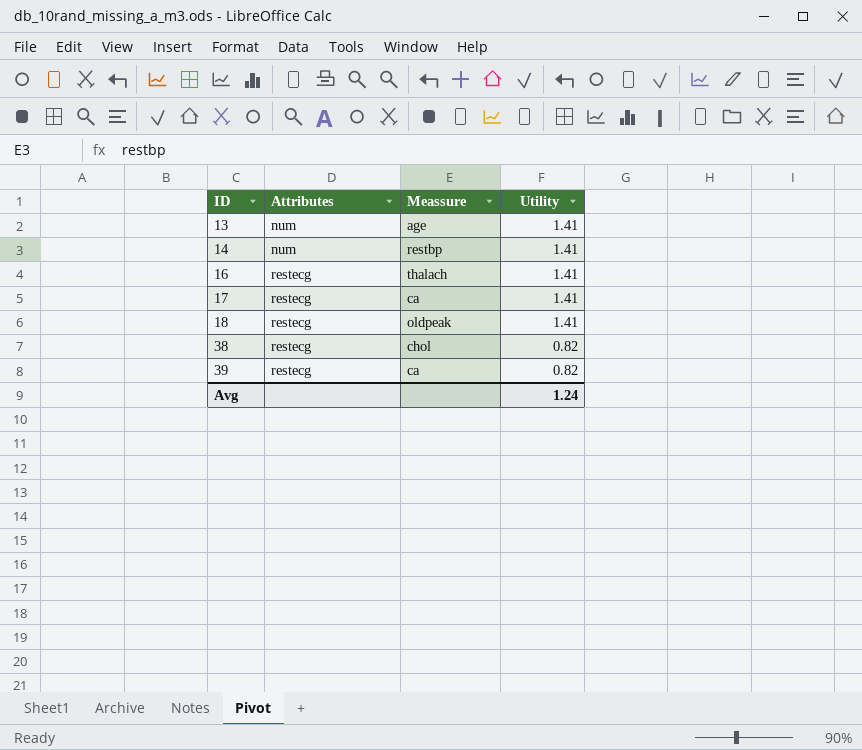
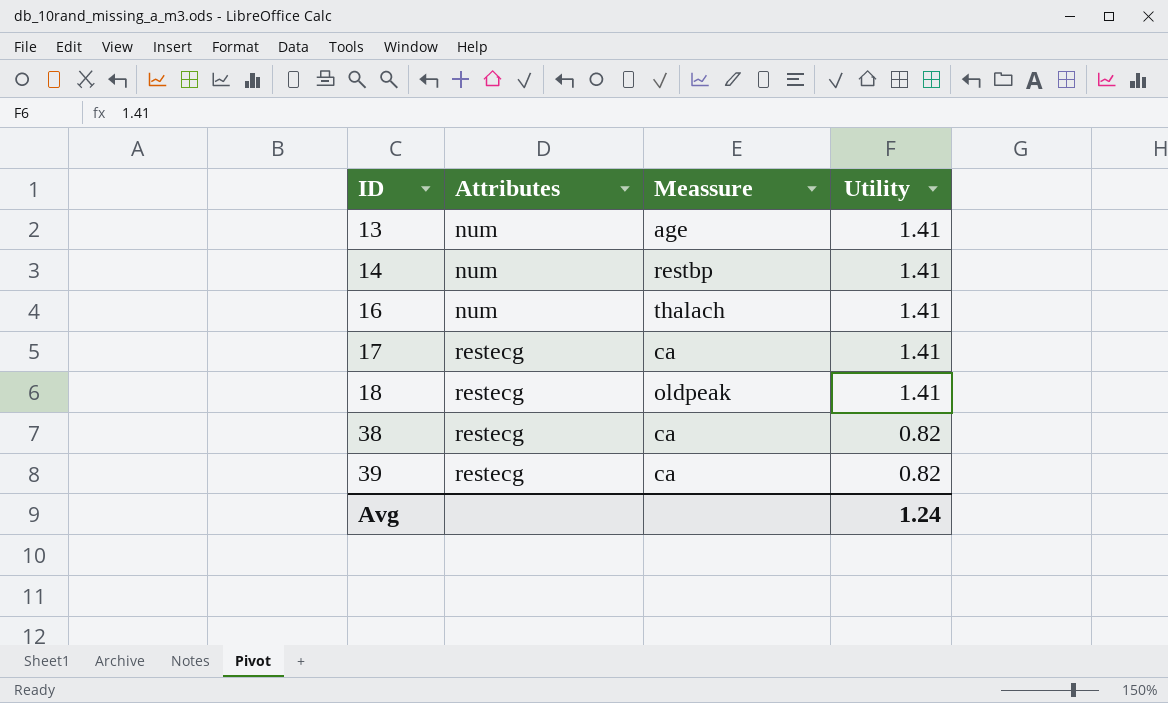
16 | Attributes: restecg -> num
38 | Meassure: chol -> ca

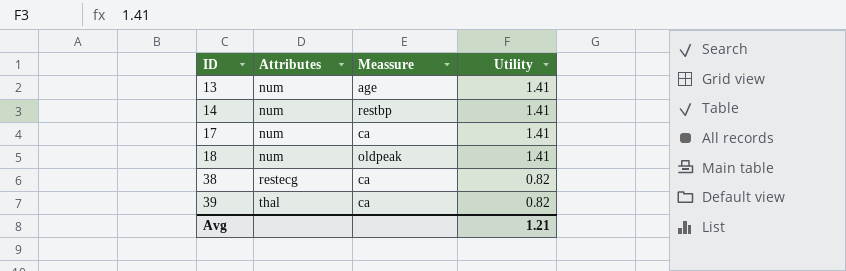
row 16: num | thalach | 1.41 -> none
17 | Attributes: restecg -> num
18 | Attributes: restecg -> num
39 | Attributes: restecg -> thal
Avg | Utility: 1.24 -> 1.21

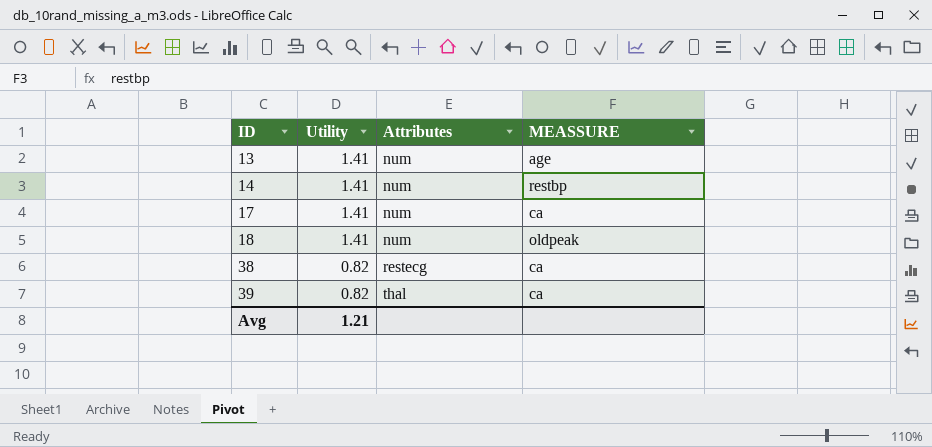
column Utility | position: 4 -> 2
column name: Meassure -> MEASSURE

